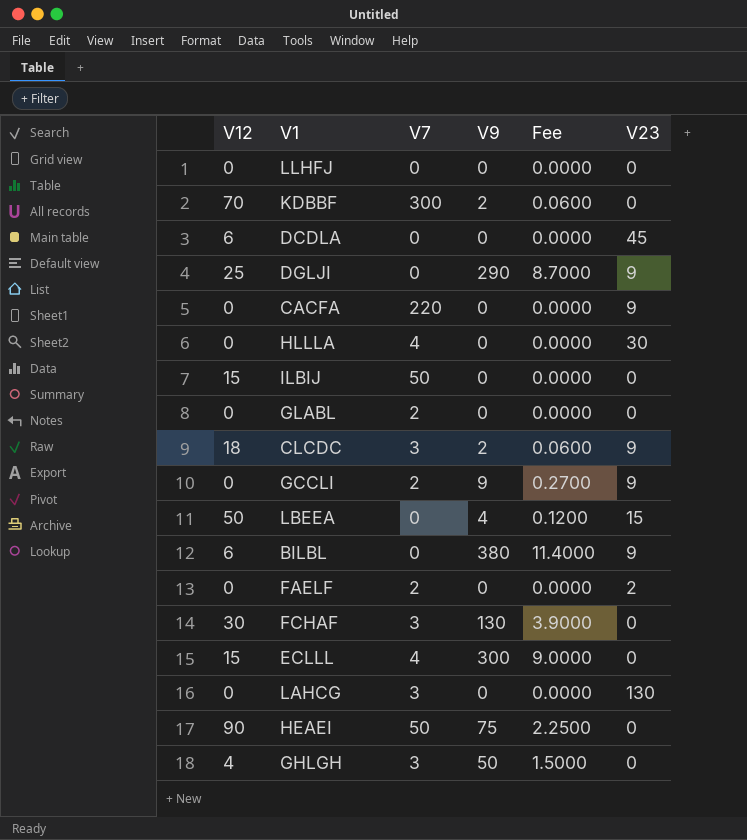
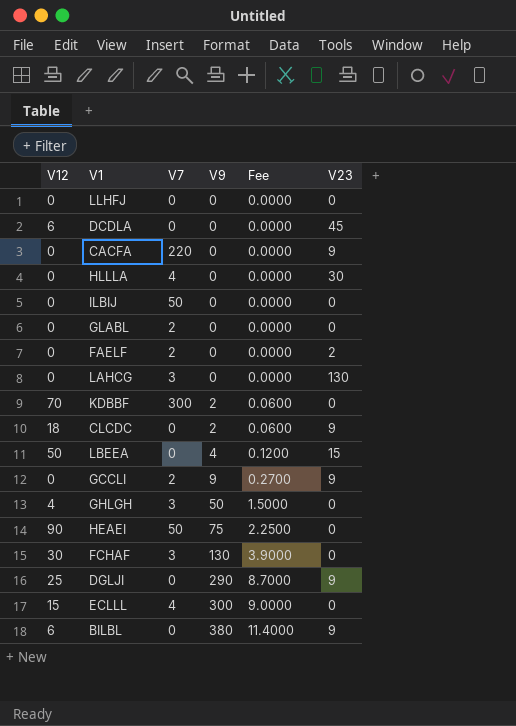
row order: none -> V9 ascending
ILBIJ | V12: 15 -> 0
CLCDC | V7: 3 -> 0

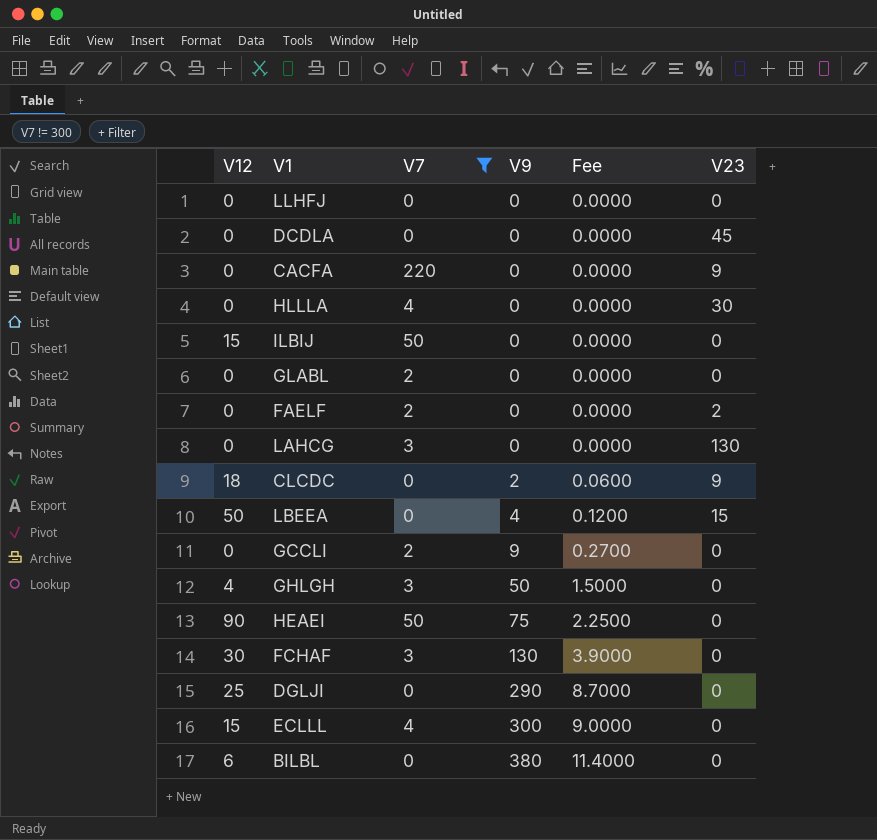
filter: none -> V7 != 300
DCDLA | V12: 6 -> 0
ILBIJ | V12: 0 -> 15
GCCLI | V23: 9 -> 0
DGLJI | V23: 9 -> 0
BILBL | V23: 9 -> 0

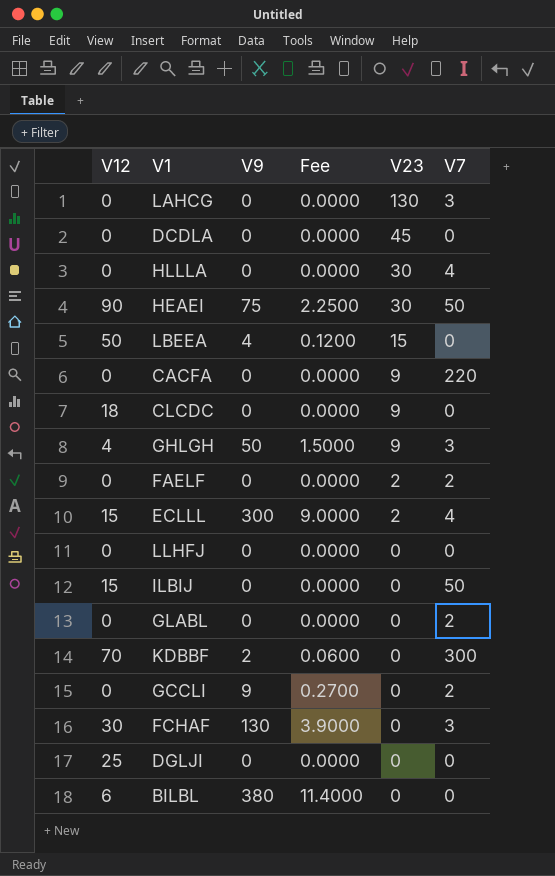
filter: V7 != 300 -> none
row order: V9 ascending -> V23 descending
column V7 | position: 3 -> 6
HEAEI | V23: 0 -> 30
CLCDC | V9: 2 -> 0
CLCDC | Fee: 0.0600 -> 0.0000
GHLGH | V23: 0 -> 9
ECLLL | V23: 0 -> 2
DGLJI | V9: 290 -> 0
DGLJI | Fee: 8.7000 -> 0.0000

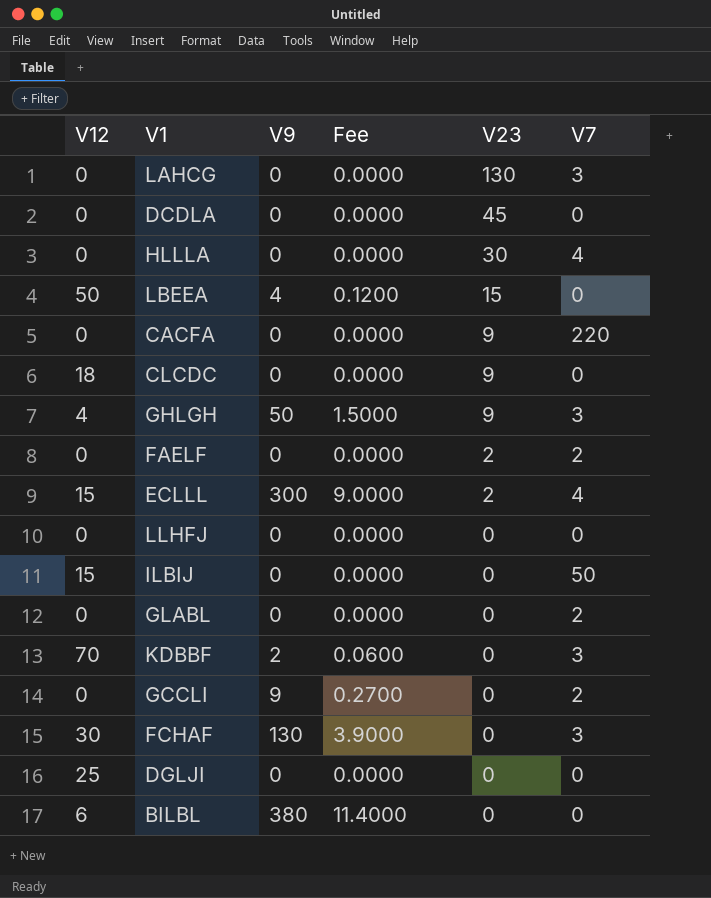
row HEAEI: 90 | 75 | 2.2500 | 30 | 50 -> none
KDBBF | V7: 300 -> 3

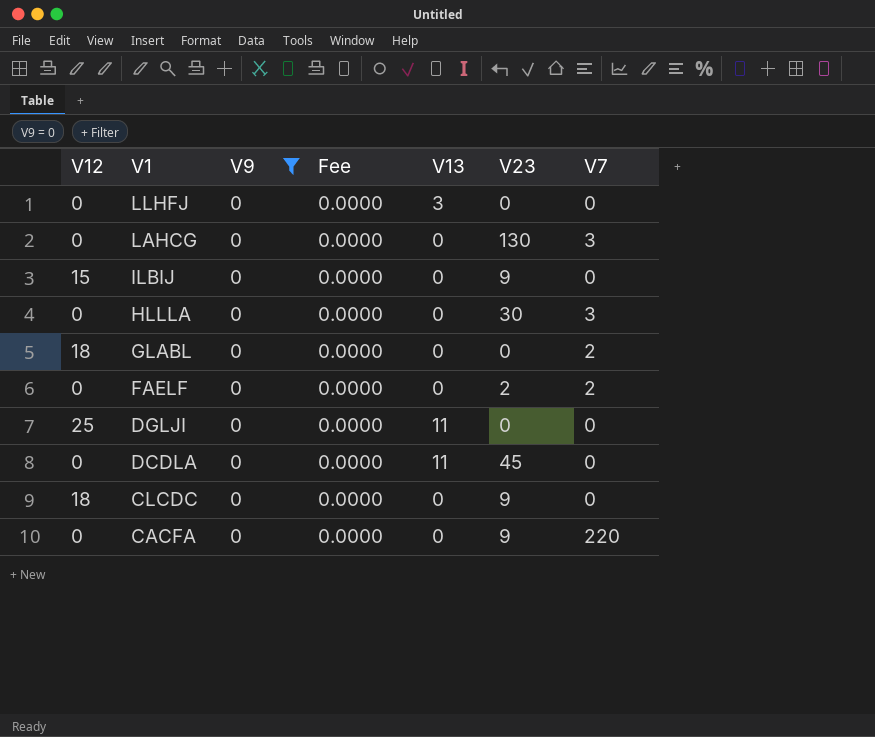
filter: none -> V9 = 0
row order: V23 descending -> V1 descending
column V13 | position: none -> 5
ILBIJ | V23: 0 -> 9
ILBIJ | V7: 50 -> 0
HLLLA | V7: 4 -> 3
GLABL | V12: 0 -> 18

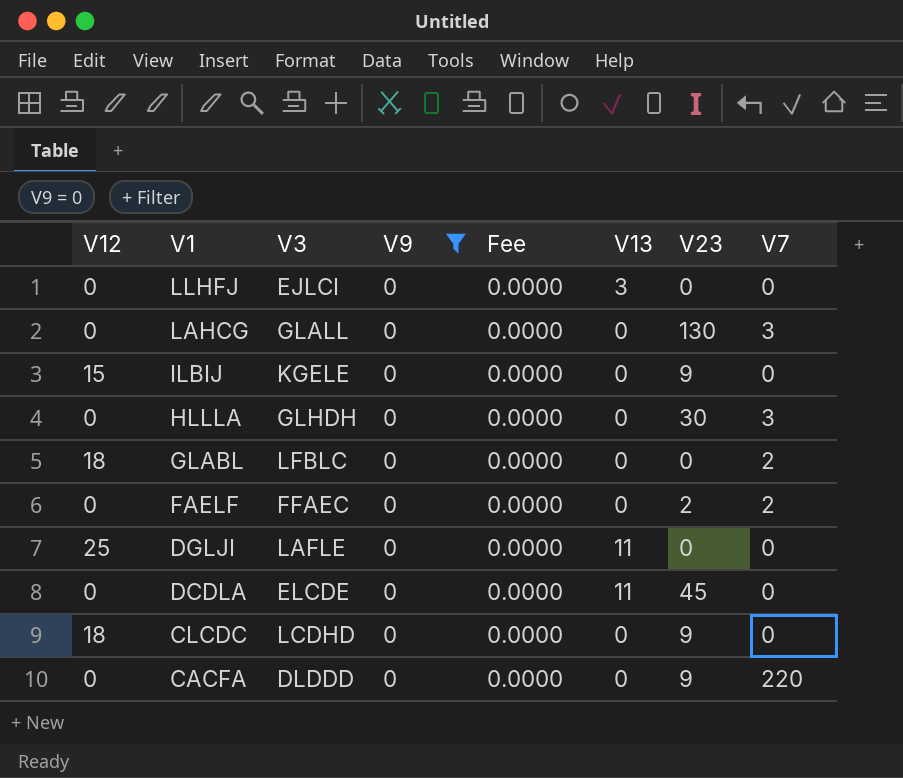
column V3 | position: none -> 3

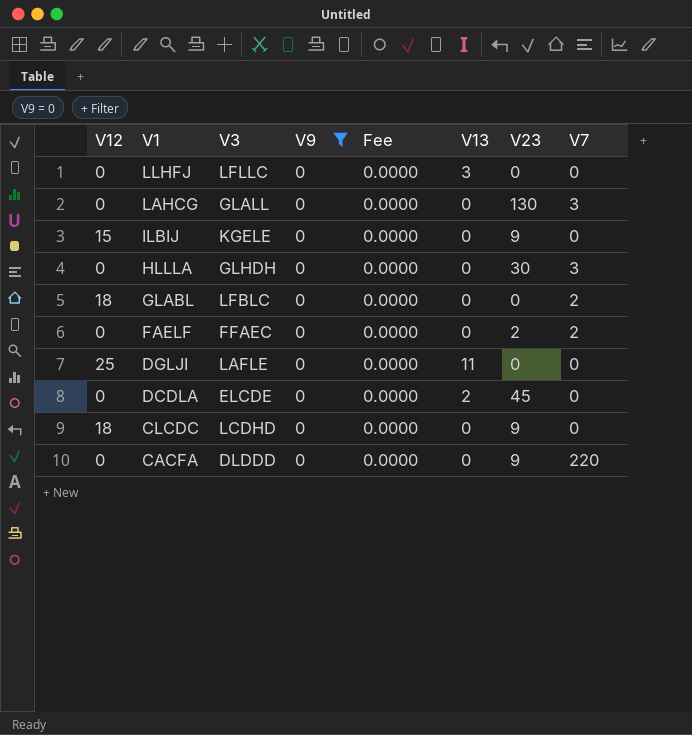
LLHFJ | V3: EJLCI -> LFLLC
DCDLA | V13: 11 -> 2

